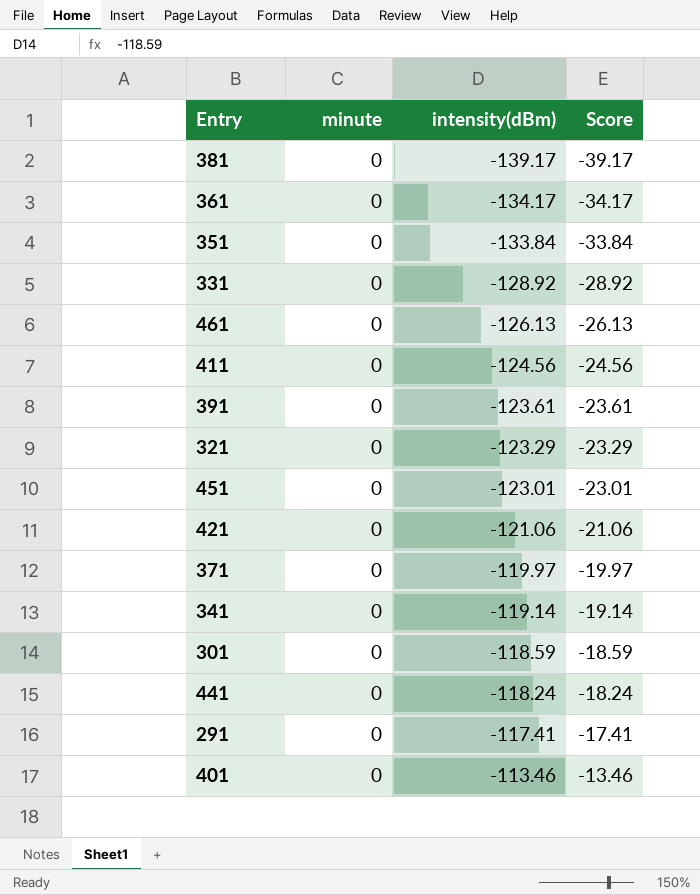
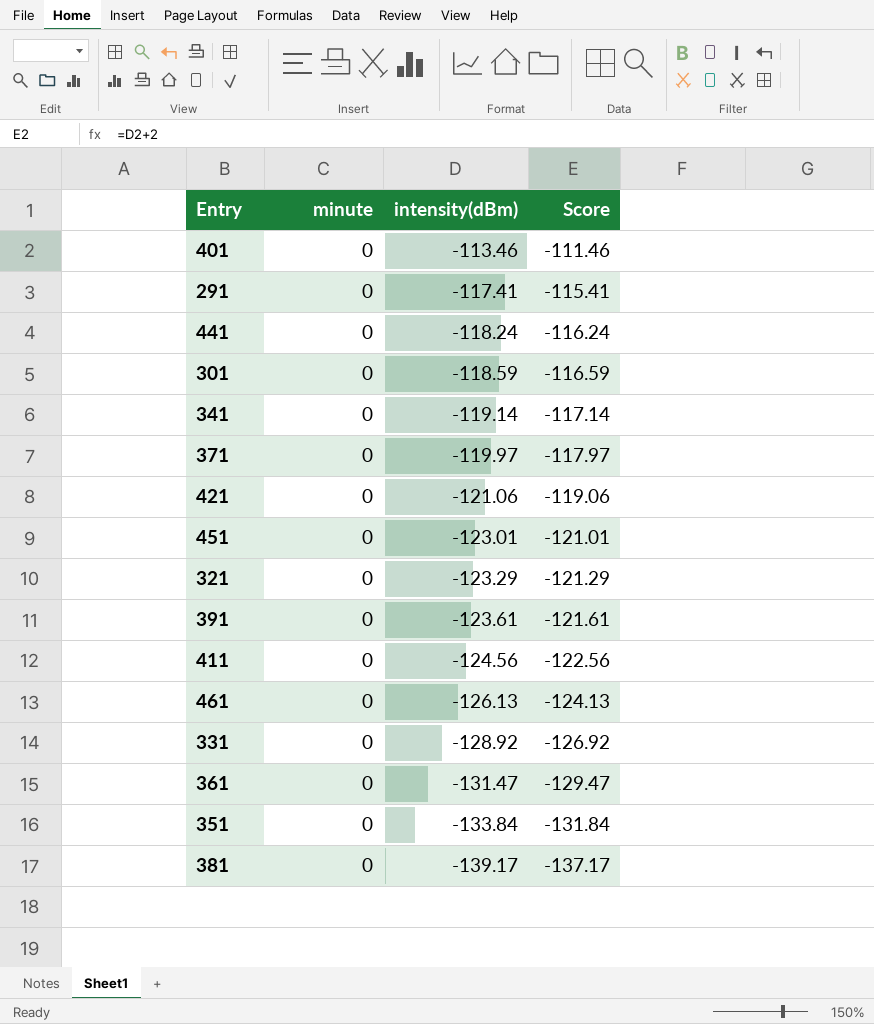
row order: intensity(dBm) ascending -> intensity(dBm) descending
column Score | formula: [intensity(dBm)] + 100 -> [intensity(dBm)] + 2
361 | intensity(dBm): -134.17 -> -131.47

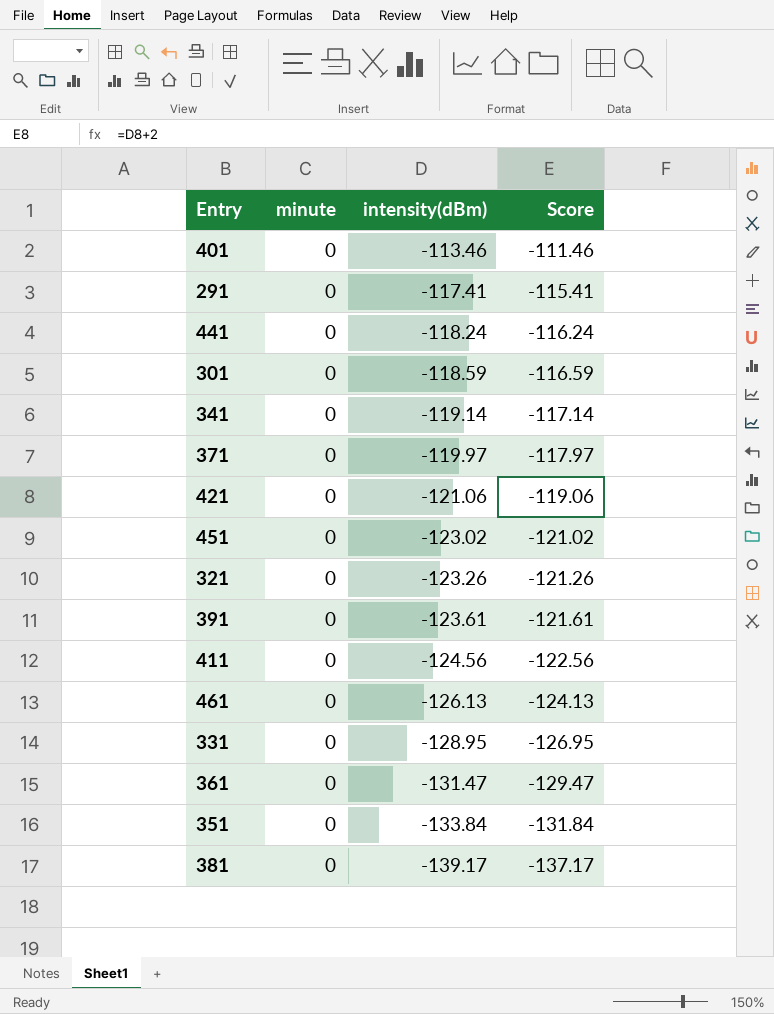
451 | intensity(dBm): -123.01 -> -123.02
451 | Score: -121.01 -> -121.02
321 | intensity(dBm): -123.29 -> -123.26
321 | Score: -121.29 -> -121.26
331 | intensity(dBm): -128.92 -> -128.95
331 | Score: -126.92 -> -126.95

